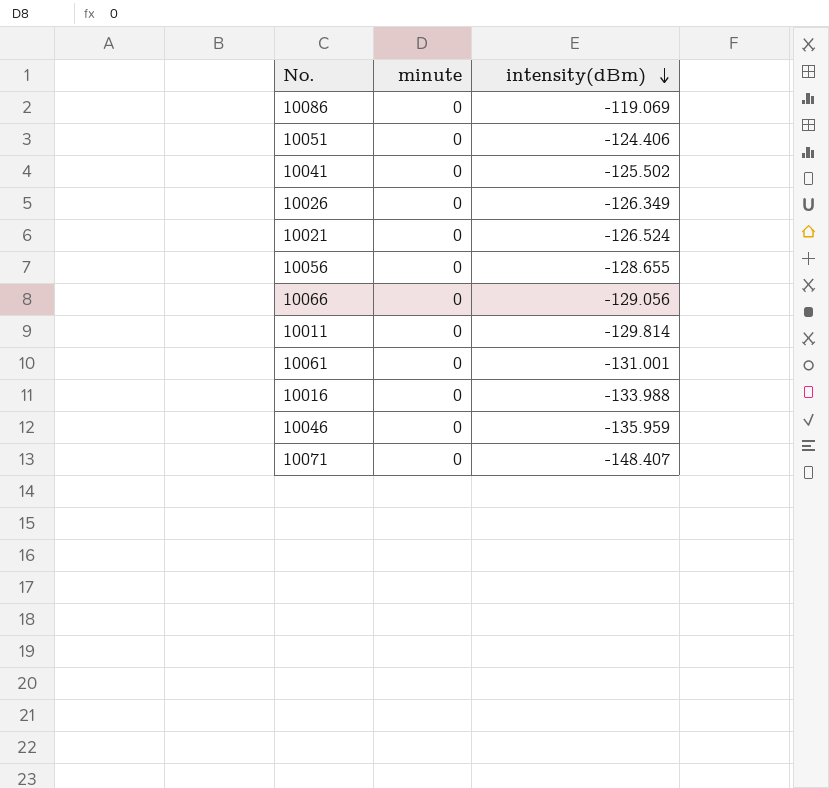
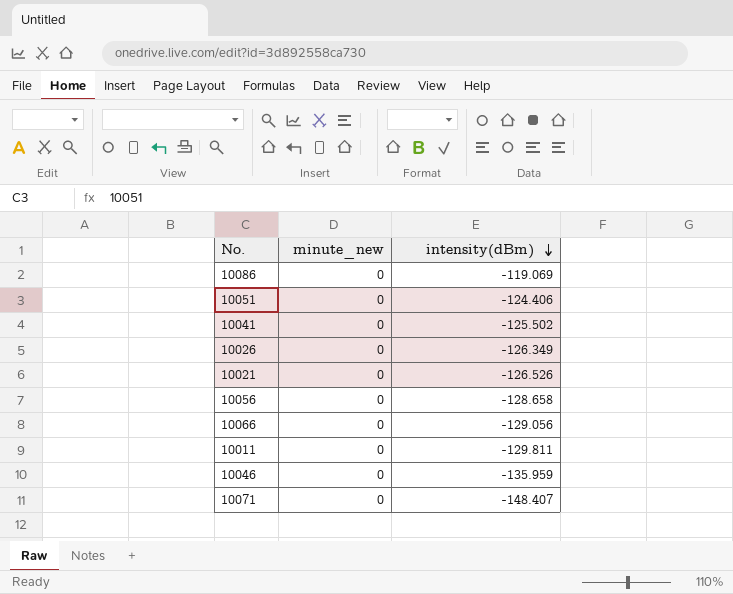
column name: minute -> minute_new
row 10061: 0 | -131.001 -> none
row 10016: 0 | -133.988 -> none
10021 | intensity(dBm): -126.524 -> -126.526
10056 | intensity(dBm): -128.655 -> -128.658
10011 | intensity(dBm): -129.814 -> -129.811

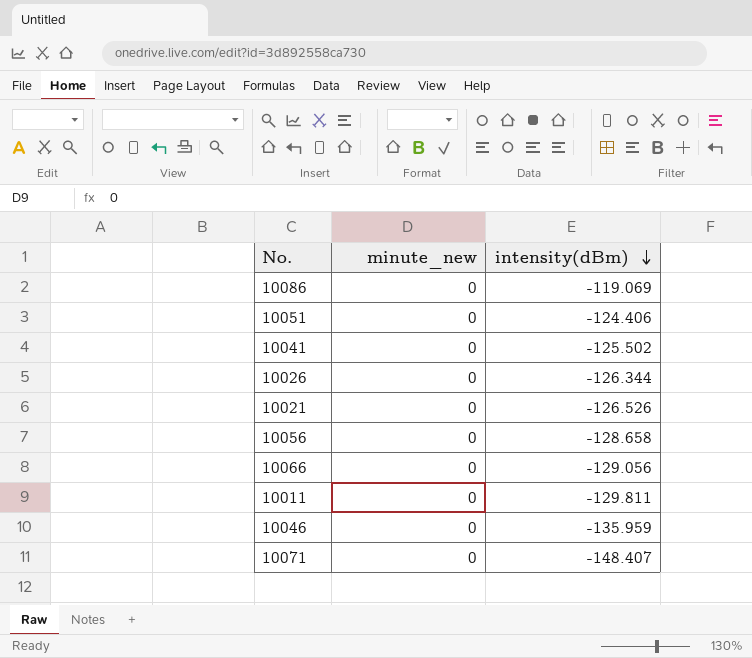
10026 | intensity(dBm): -126.349 -> -126.344

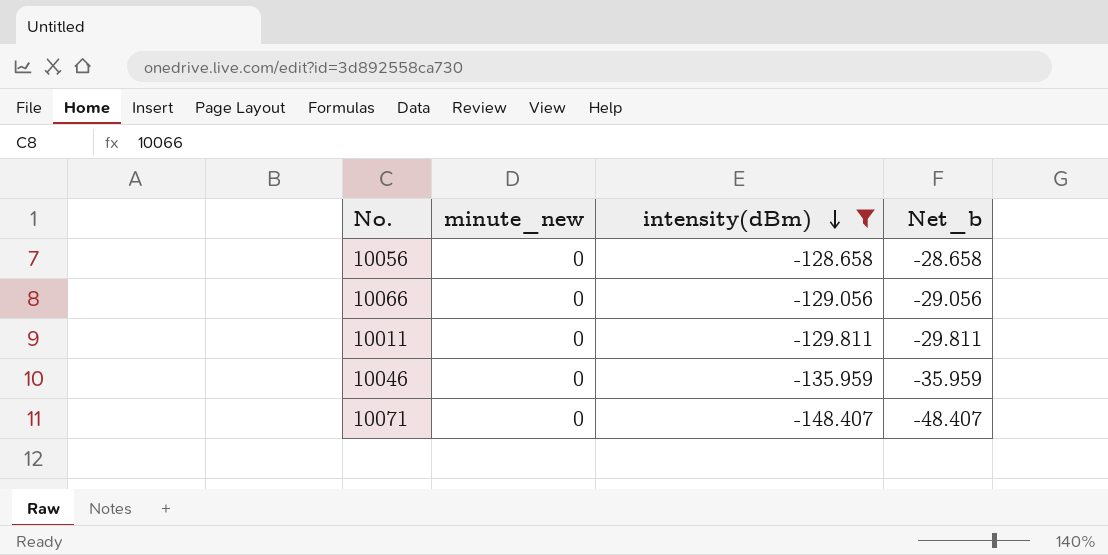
filter: none -> intensity(dBm) <= -128.658
column Net_b | formula: none -> [intensity(dBm)] + 100

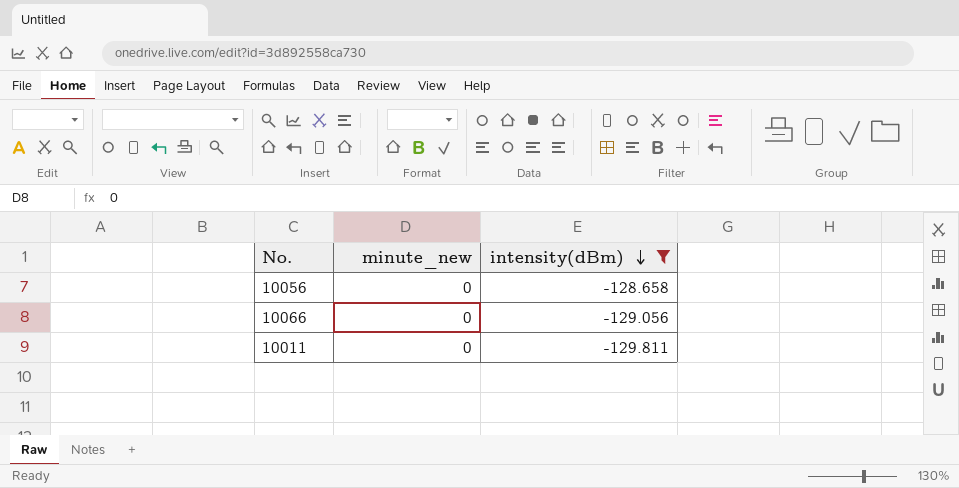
column Net_b | formula: [intensity(dBm)] + 100 -> none
row 10046: 0 | -135.959 | -35.959 -> none
row 10071: 0 | -148.407 | -48.407 -> none

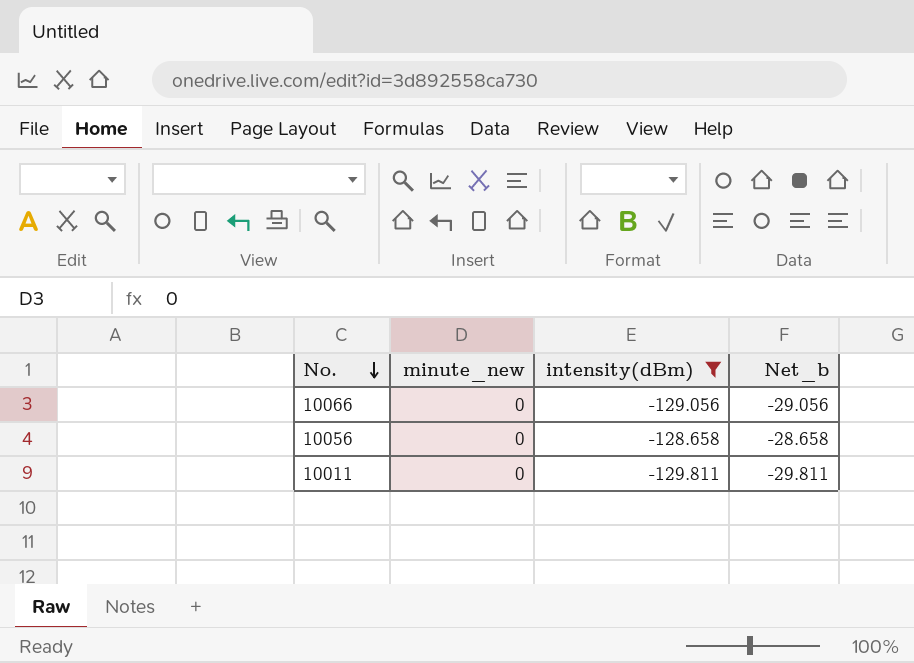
row order: intensity(dBm) descending -> No. descending
column Net_b | formula: none -> [intensity(dBm)] + 100

